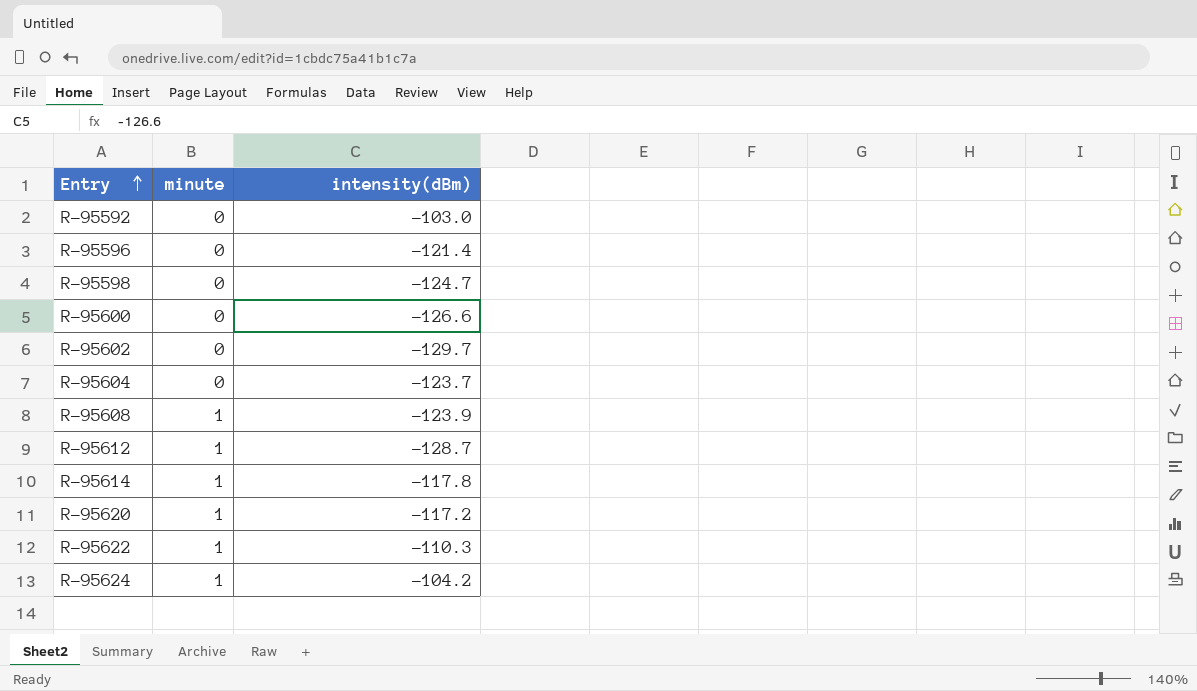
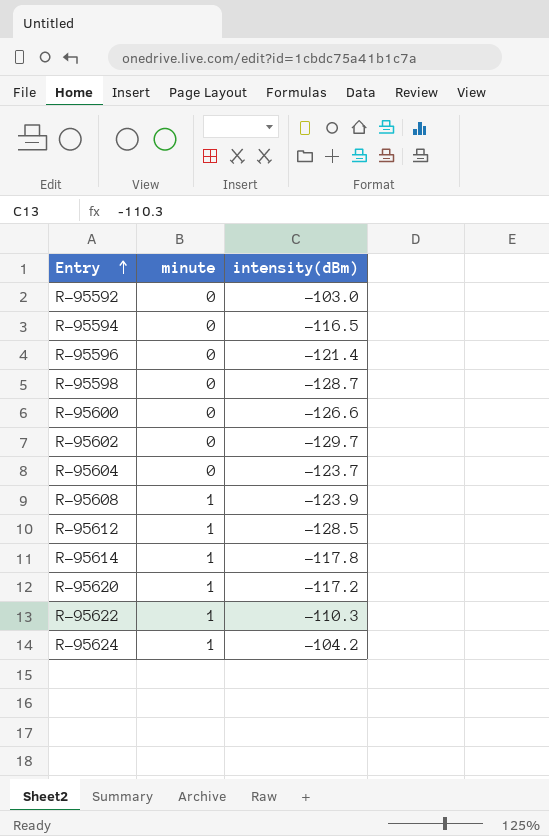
row R-95594: none -> 0 | -116.5
R-95598 | intensity(dBm): -124.7 -> -128.7
R-95612 | intensity(dBm): -128.7 -> -128.5

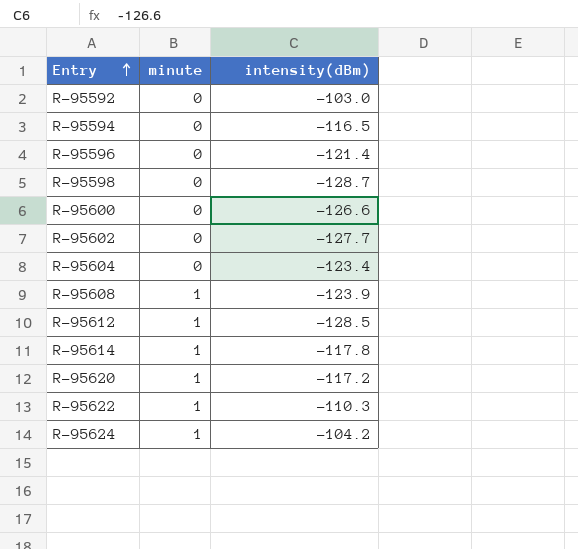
R-95602 | intensity(dBm): -129.7 -> -127.7
R-95604 | intensity(dBm): -123.7 -> -123.4

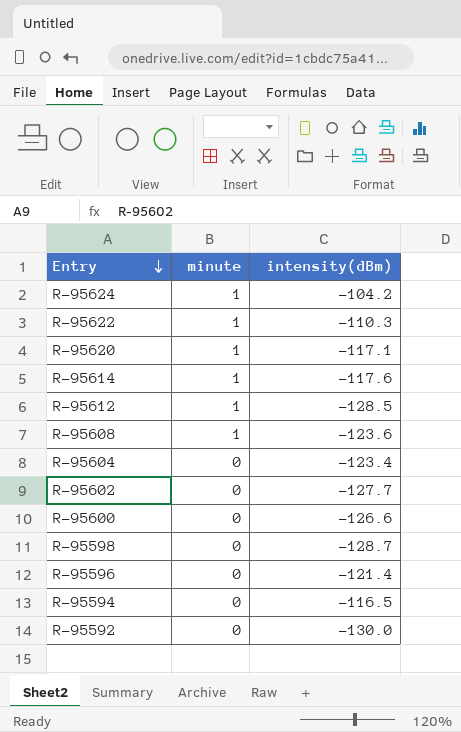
row order: Entry ascending -> Entry descending
R-95620 | intensity(dBm): -117.2 -> -117.1
R-95614 | intensity(dBm): -117.8 -> -117.6
R-95608 | intensity(dBm): -123.9 -> -123.6
R-95592 | intensity(dBm): -103.0 -> -130.0

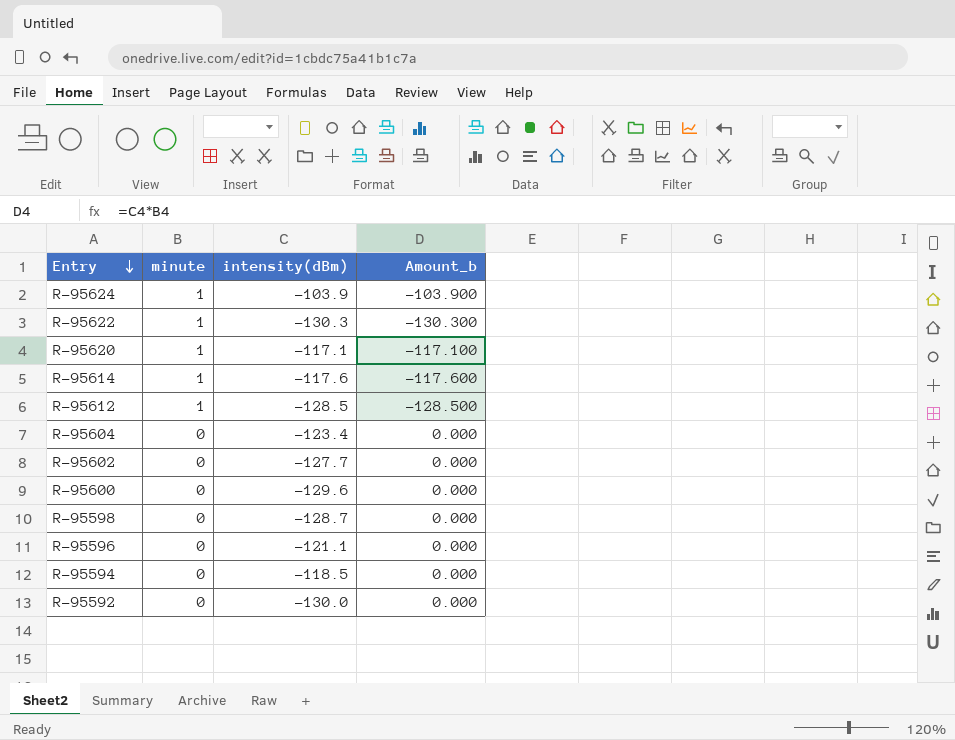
column Amount_b | formula: none -> [minute] * [intensity(dBm)]
row R-95608: 1 | -123.6 -> none
R-95624 | intensity(dBm): -104.2 -> -103.9
R-95622 | intensity(dBm): -110.3 -> -130.3
R-95600 | intensity(dBm): -126.6 -> -129.6
R-95596 | intensity(dBm): -121.4 -> -121.1
R-95594 | intensity(dBm): -116.5 -> -118.5

